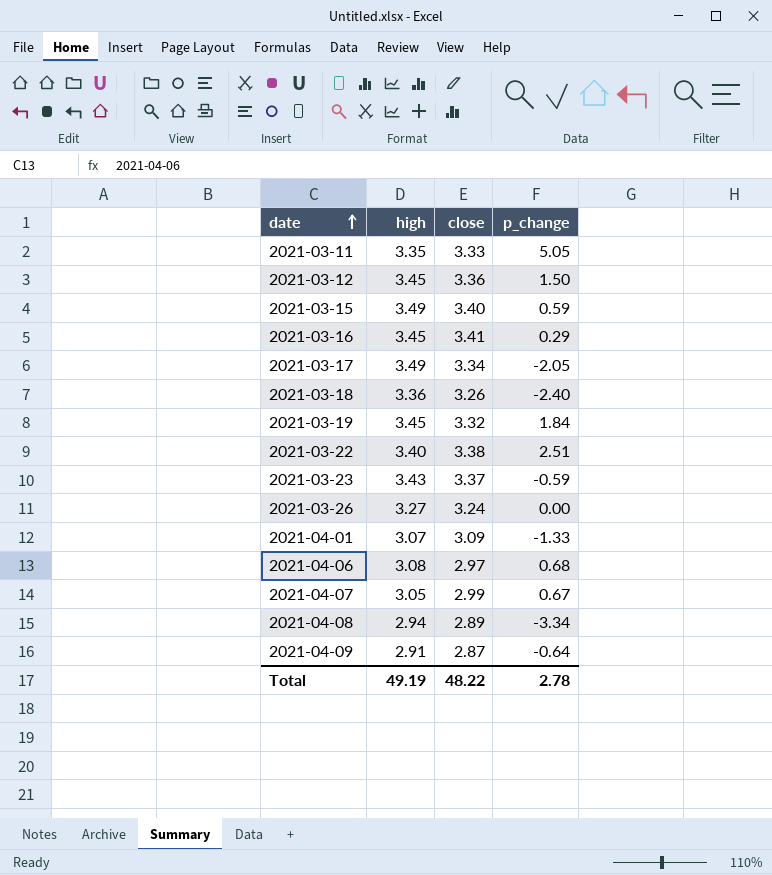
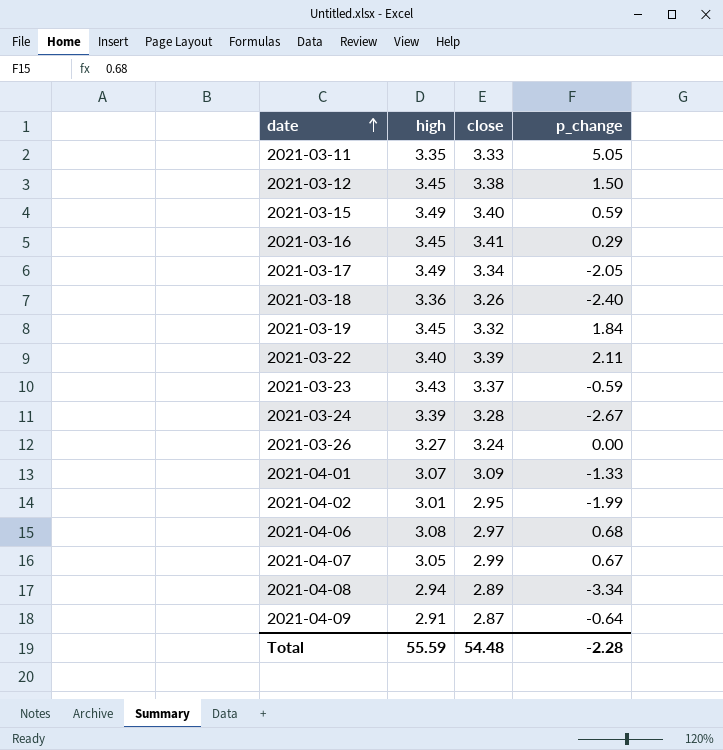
2021-03-12 | close: 3.36 -> 3.38
2021-03-22 | close: 3.38 -> 3.39
2021-03-22 | p_change: 2.51 -> 2.11
row 2021-03-24: none -> 3.39 | 3.28 | -2.67
row 2021-04-02: none -> 3.01 | 2.95 | -1.99
Total | high: 49.19 -> 55.59
Total | close: 48.22 -> 54.48
Total | p_change: 2.78 -> -2.28

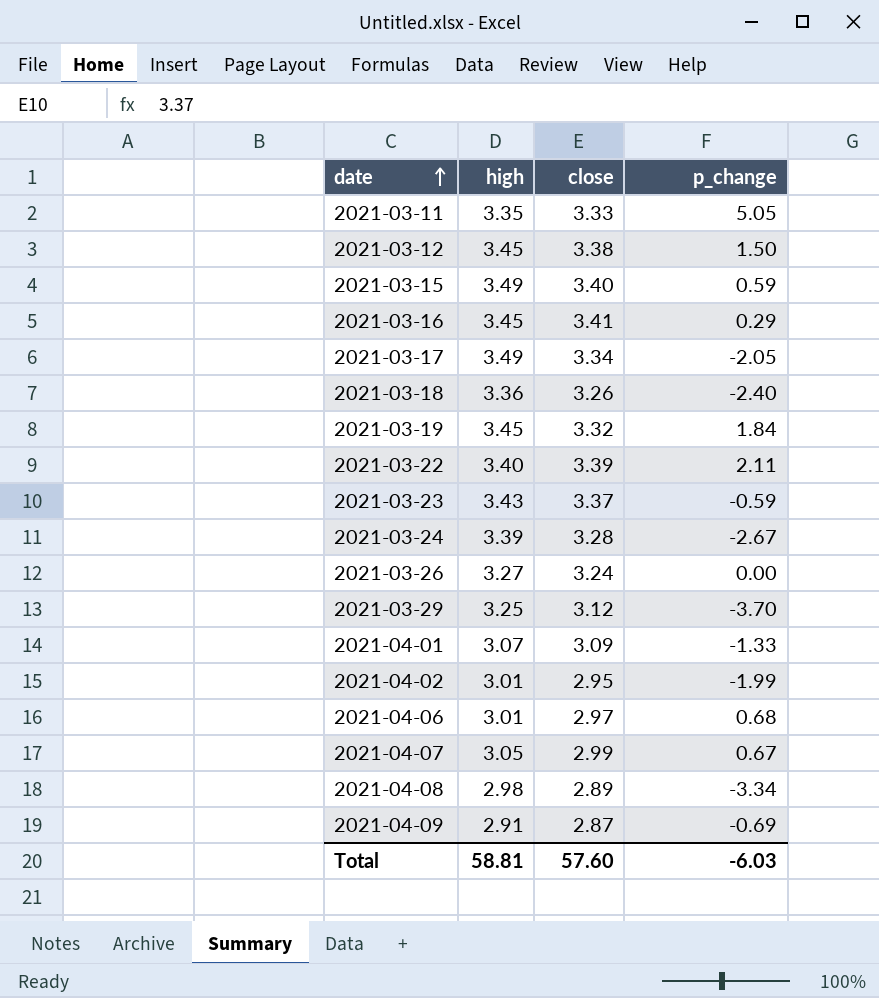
row 2021-03-29: none -> 3.25 | 3.12 | -3.70
2021-04-06 | high: 3.08 -> 3.01
2021-04-08 | high: 2.94 -> 2.98
2021-04-09 | p_change: -0.64 -> -0.69
Total | high: 55.59 -> 58.81
Total | close: 54.48 -> 57.60
Total | p_change: -2.28 -> -6.03

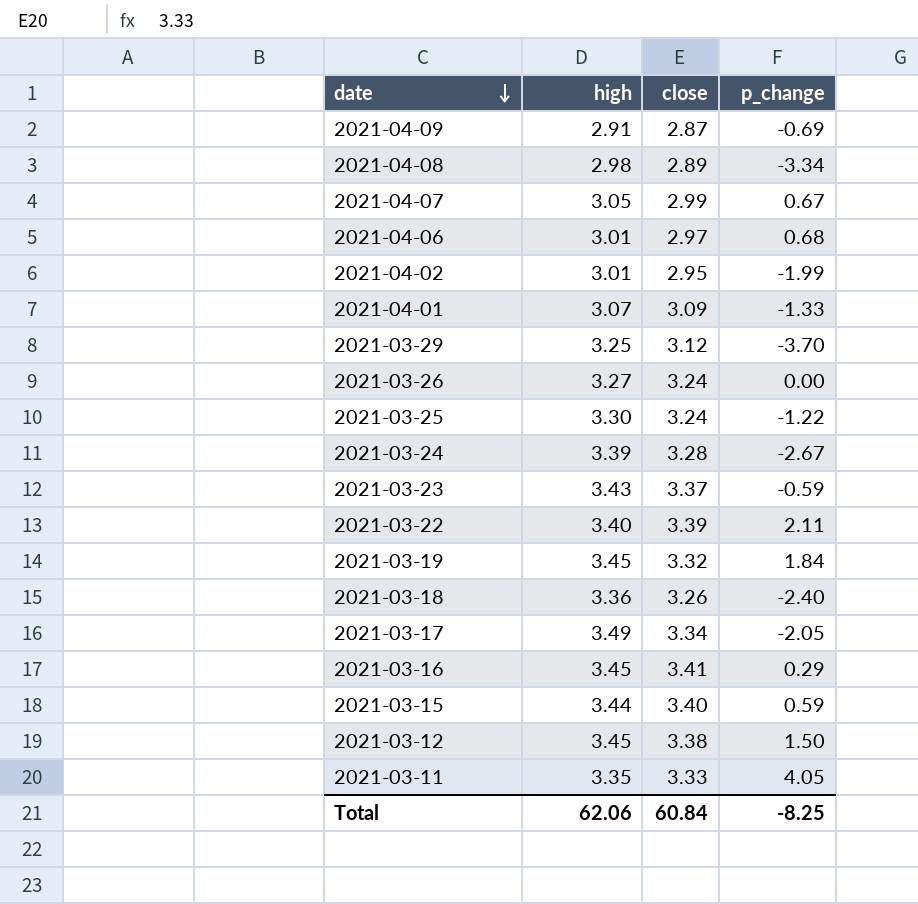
row order: date ascending -> date descending
row 2021-03-25: none -> 3.30 | 3.24 | -1.22
2021-03-15 | high: 3.49 -> 3.44
2021-03-11 | p_change: 5.05 -> 4.05
Total | high: 58.81 -> 62.06
Total | close: 57.60 -> 60.84
Total | p_change: -6.03 -> -8.25

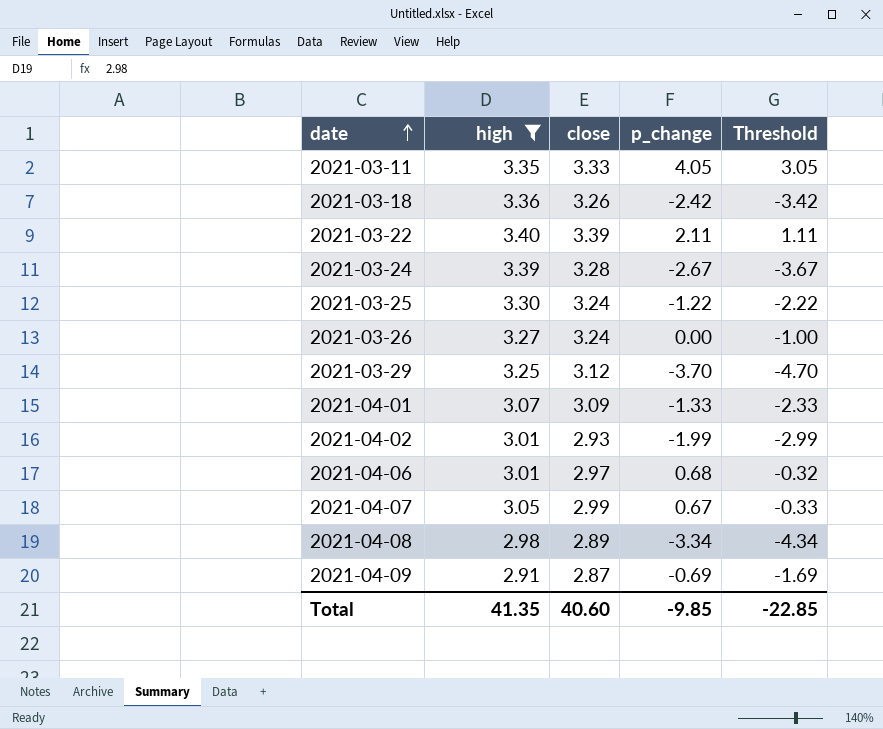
filter: none -> high <= 3.40
row order: date descending -> date ascending
column Threshold | formula: none -> [p_change] - 1
2021-03-18 | p_change: -2.40 -> -2.42
2021-04-02 | close: 2.95 -> 2.93
Total | high: 62.06 -> 41.35
Total | close: 60.84 -> 40.60
Total | p_change: -8.25 -> -9.85

